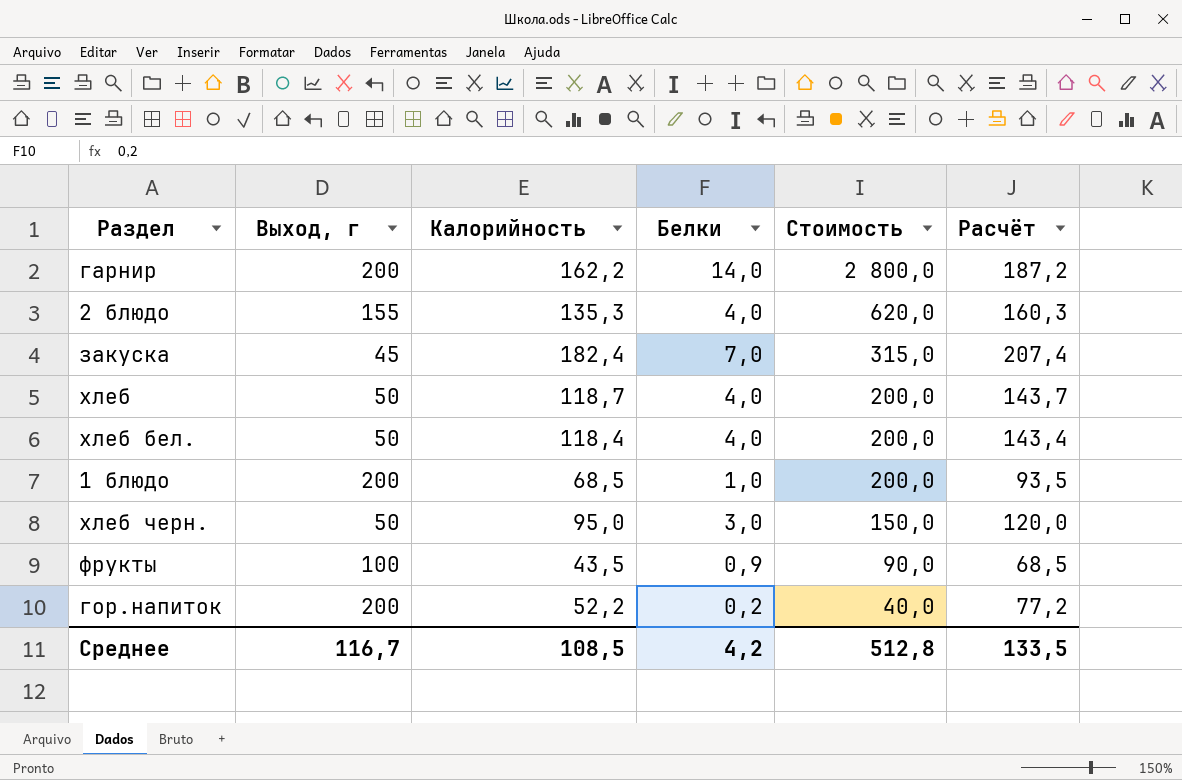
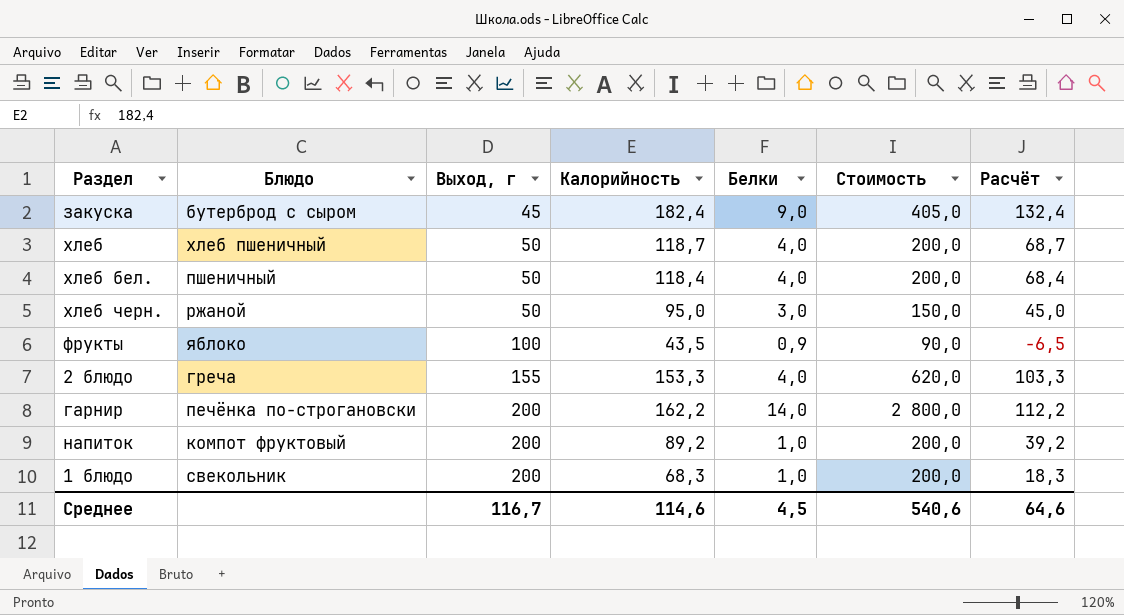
row order: Стоимость descending -> Выход, г ascending
column Блюдо | position: none -> 2
column Расчёт | formula: [Калорийность] + 25 -> [Калорийность] - 50
row гор.напиток: 200 | 52,2 | 0,2 | 40,0 | 77,2 -> none
закуска | Белки: 7,0 -> 9,0
закуска | Стоимость: 315,0 -> 405,0
2 блюдо | Калорийность: 135,3 -> 153,3
row напиток: none -> компот фруктовый | 200 | 89,2 | 1,0 | 200,0 | 39,2
1 блюдо | Калорийность: 68,5 -> 68,3
Среднее | Калорийность: 108,5 -> 114,6
Среднее | Белки: 4,2 -> 4,5
Среднее | Стоимость: 512,8 -> 540,6
Среднее | Расчёт: 133,5 -> 64,6

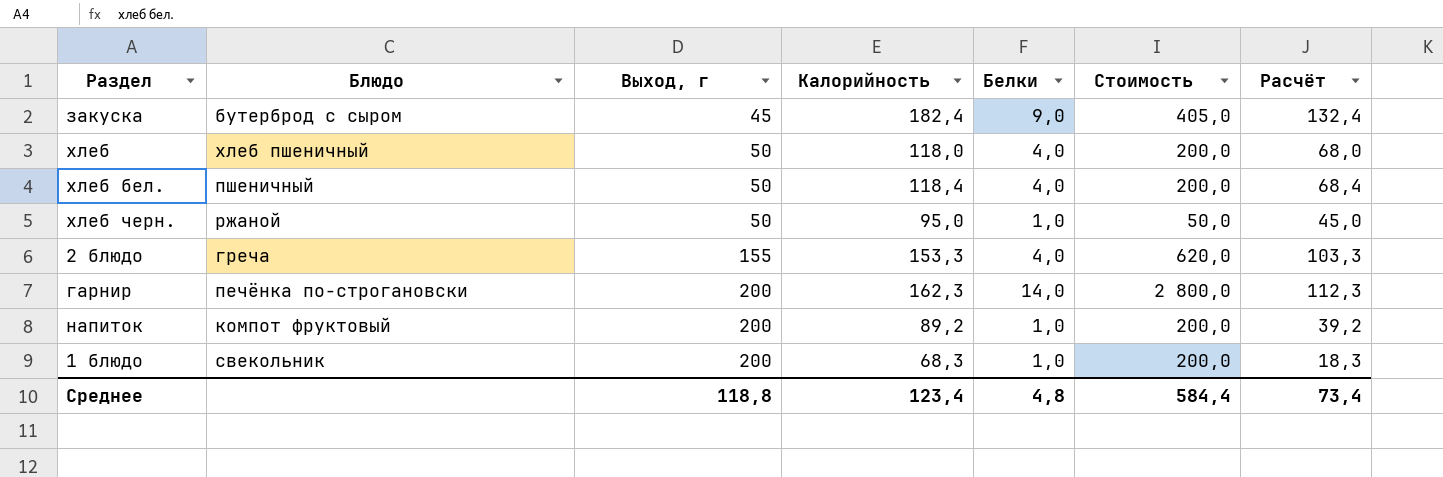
row фрукты: яблоко | 100 | 43,5 | 0,9 | 90,0 | -6,5 -> none
хлеб | Калорийность: 118,7 -> 118,0
хлеб | Расчёт: 68,7 -> 68,0
хлеб черн. | Белки: 3,0 -> 1,0
хлеб черн. | Стоимость: 150,0 -> 50,0
гарнир | Калорийность: 162,2 -> 162,3
гарнир | Расчёт: 112,2 -> 112,3
Среднее | Выход, г: 116,7 -> 118,8
Среднее | Калорийность: 114,6 -> 123,4
Среднее | Белки: 4,5 -> 4,8
Среднее | Стоимость: 540,6 -> 584,4
Среднее | Расчёт: 64,6 -> 73,4

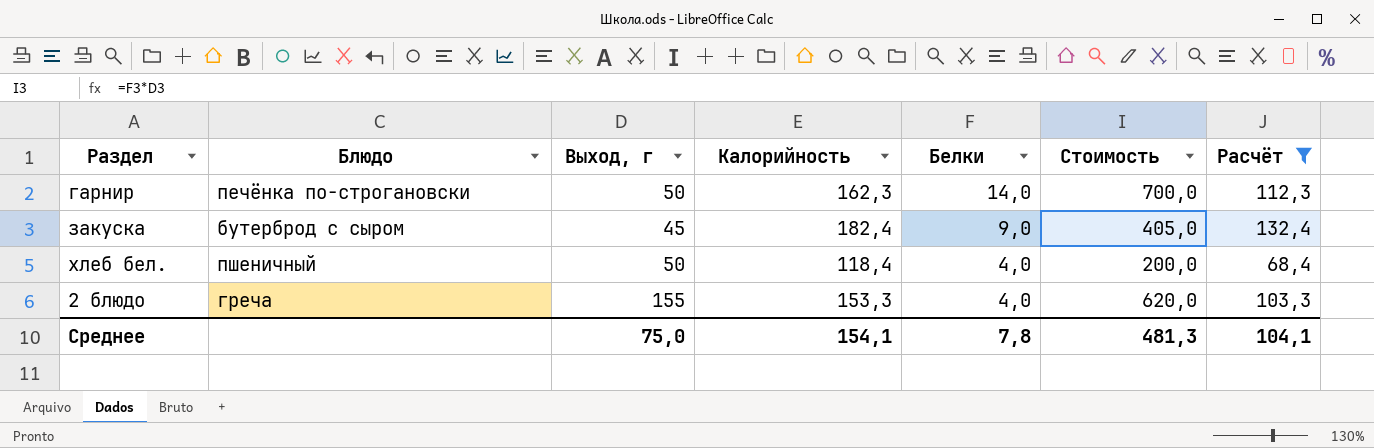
filter: none -> Расчёт >= 68,4
row order: Выход, г ascending -> Белки descending
гарнир | Выход, г: 200 -> 50
гарнир | Стоимость: 2 800,0 -> 700,0
Среднее | Выход, г: 118,8 -> 75,0
Среднее | Калорийность: 123,4 -> 154,1
Среднее | Белки: 4,8 -> 7,8
Среднее | Стоимость: 584,4 -> 481,3
Среднее | Расчёт: 73,4 -> 104,1

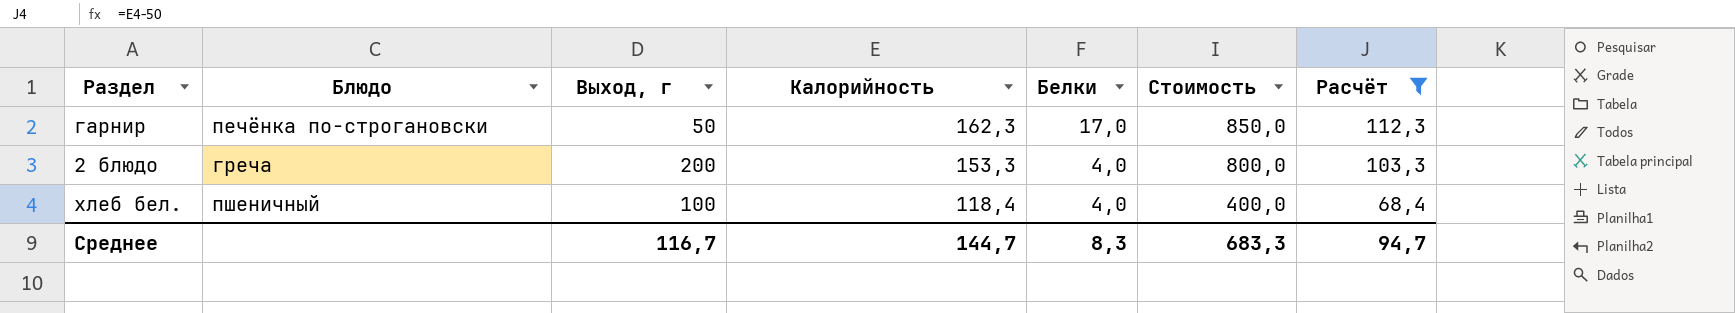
row order: Белки descending -> Калорийность descending
row закуска: бутерброд с сыром | 45 | 182,4 | 9,0 | 405,0 | 132,4 -> none
гарнир | Белки: 14,0 -> 17,0
гарнир | Стоимость: 700,0 -> 850,0
2 блюдо | Выход, г: 155 -> 200
2 блюдо | Стоимость: 620,0 -> 800,0
хлеб бел. | Выход, г: 50 -> 100
хлеб бел. | Стоимость: 200,0 -> 400,0
Среднее | Выход, г: 75,0 -> 116,7
Среднее | Калорийность: 154,1 -> 144,7
Среднее | Белки: 7,8 -> 8,3
Среднее | Стоимость: 481,3 -> 683,3
Среднее | Расчёт: 104,1 -> 94,7

